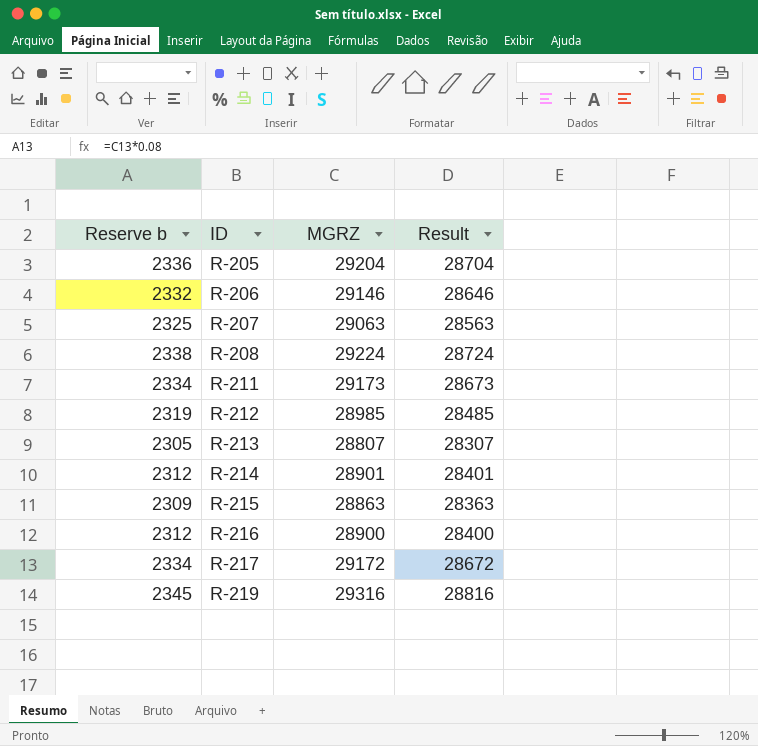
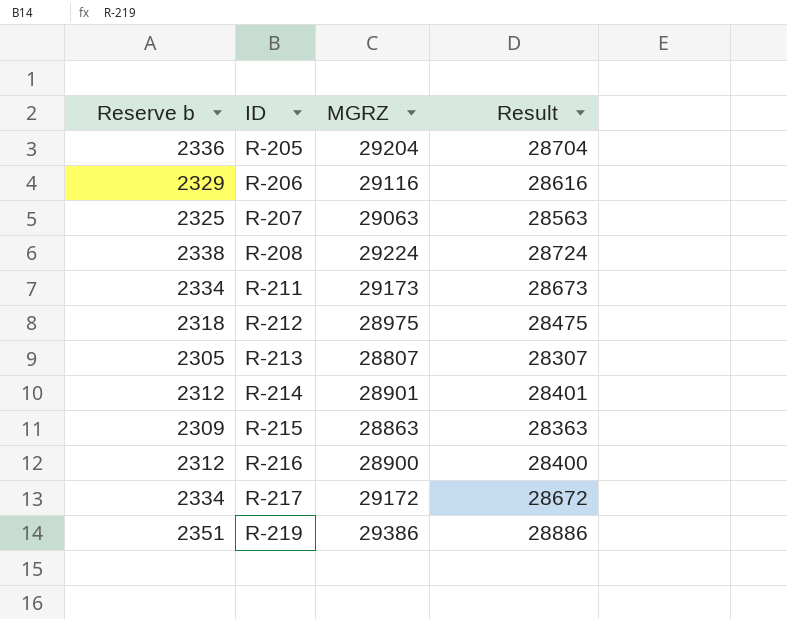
R-206 | Reserve b: 2332 -> 2329
R-206 | MGRZ: 29146 -> 29116
R-206 | Result: 28646 -> 28616
R-212 | Reserve b: 2319 -> 2318
R-212 | MGRZ: 28985 -> 28975
R-212 | Result: 28485 -> 28475
R-219 | Reserve b: 2345 -> 2351
R-219 | MGRZ: 29316 -> 29386
R-219 | Result: 28816 -> 28886

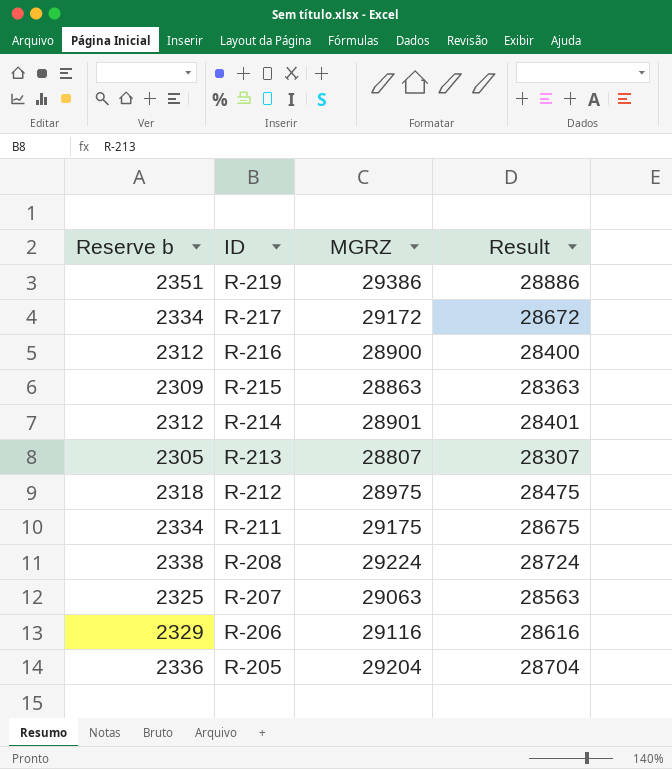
row order: ID ascending -> ID descending
R-211 | MGRZ: 29173 -> 29175
R-211 | Result: 28673 -> 28675

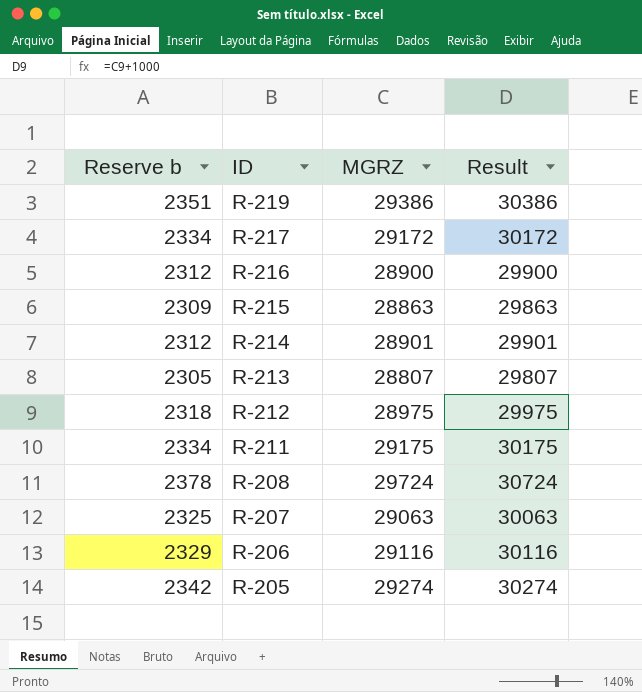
column Result | formula: [MGRZ] - 500 -> [MGRZ] + 1000
R-208 | Reserve b: 2338 -> 2378
R-208 | MGRZ: 29224 -> 29724
R-205 | Reserve b: 2336 -> 2342
R-205 | MGRZ: 29204 -> 29274

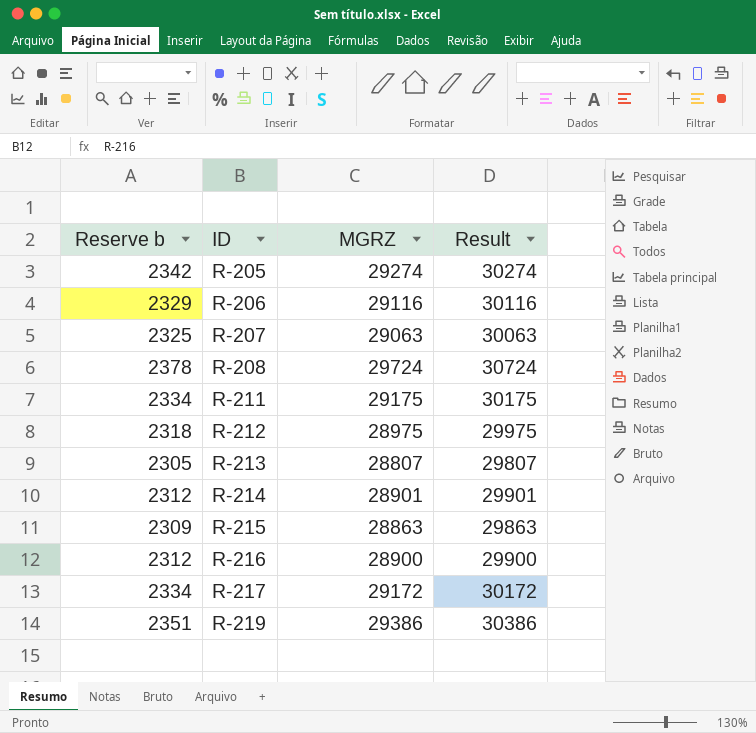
row order: ID descending -> ID ascending

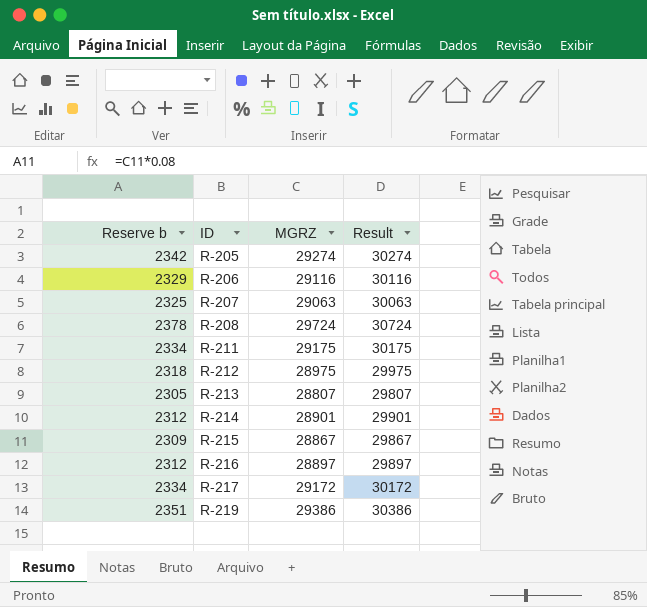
R-215 | MGRZ: 28863 -> 28867
R-215 | Result: 29863 -> 29867
R-216 | MGRZ: 28900 -> 28897
R-216 | Result: 29900 -> 29897

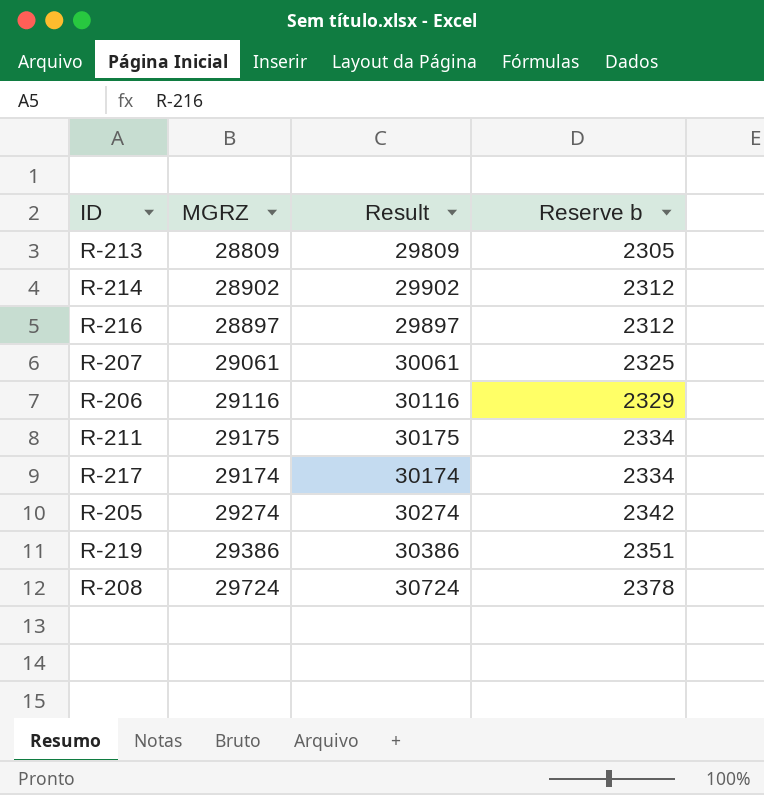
row order: ID ascending -> Reserve b ascending
column Reserve b | position: 1 -> 4
row R-212: 2318 | 28975 | 29975 -> none
row R-215: 2309 | 28867 | 29867 -> none
R-213 | MGRZ: 28807 -> 28809
R-213 | Result: 29807 -> 29809
R-214 | MGRZ: 28901 -> 28902
R-214 | Result: 29901 -> 29902
R-207 | MGRZ: 29063 -> 29061
R-207 | Result: 30063 -> 30061
R-217 | MGRZ: 29172 -> 29174
R-217 | Result: 30172 -> 30174

